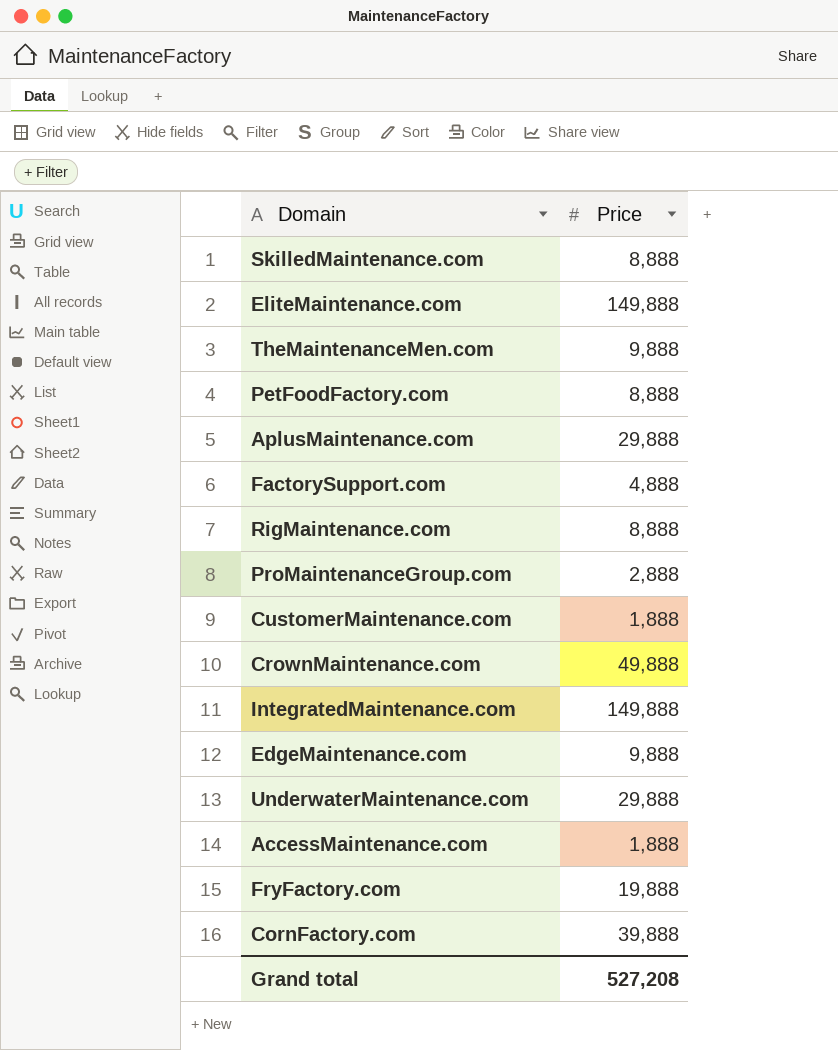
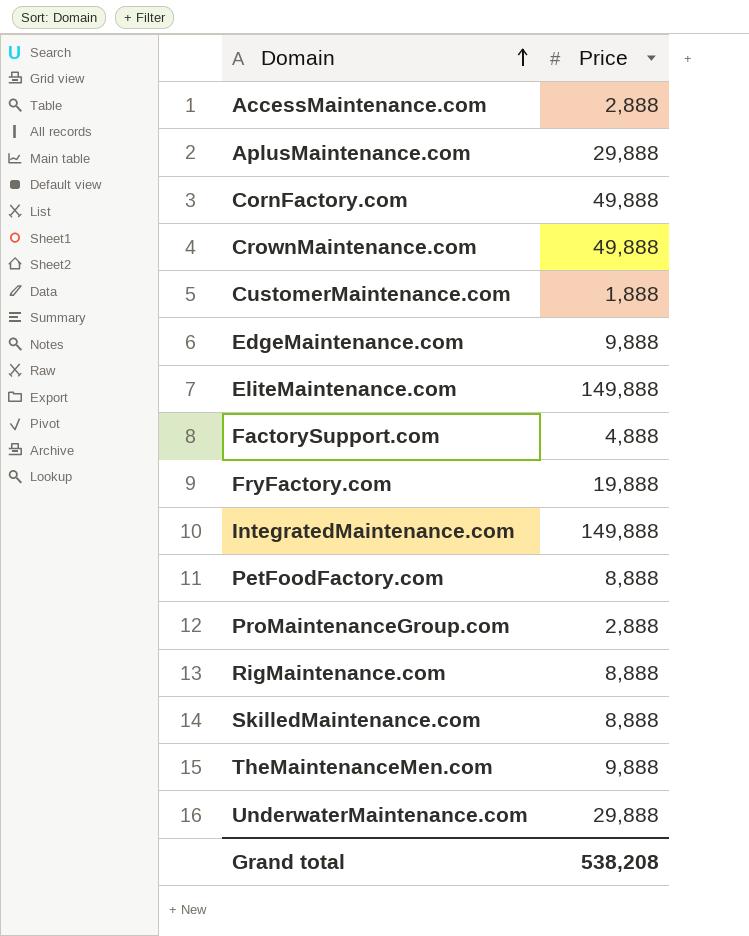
row order: none -> Domain ascending
AccessMaintenance.com | Price: 1,888 -> 2,888
CornFactory.com | Price: 39,888 -> 49,888
Grand total | Price: 527,208 -> 538,208

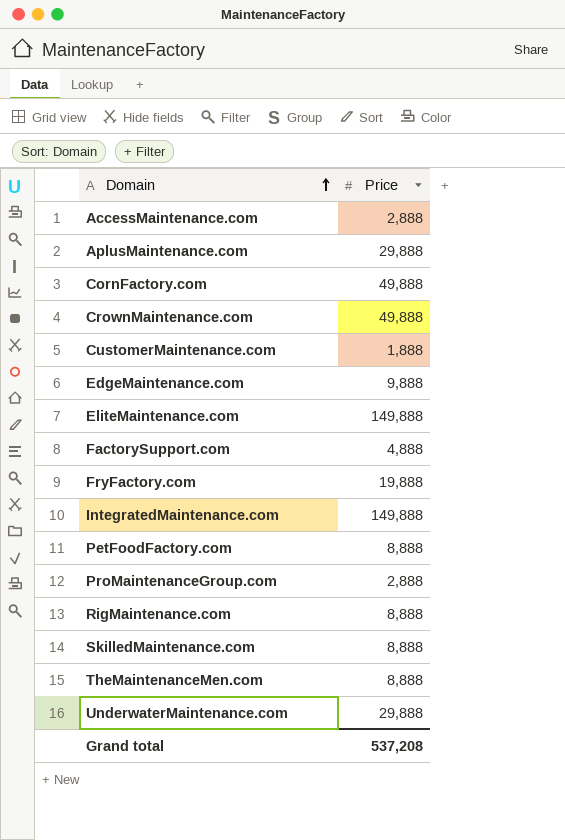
TheMaintenanceMen.com | Price: 9,888 -> 8,888
Grand total | Price: 538,208 -> 537,208

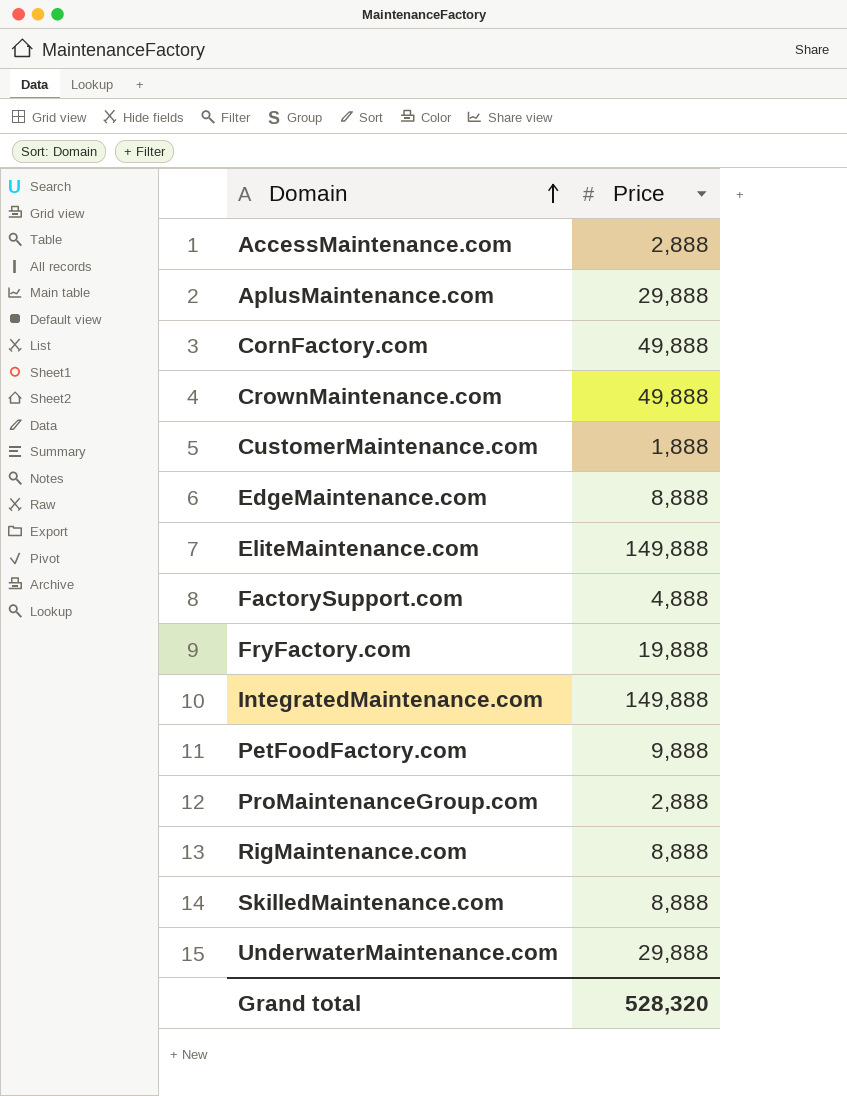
row TheMaintenanceMen.com: 8,888 -> none
EdgeMaintenance.com | Price: 9,888 -> 8,888
PetFoodFactory.com | Price: 8,888 -> 9,888
Grand total | Price: 537,208 -> 528,320

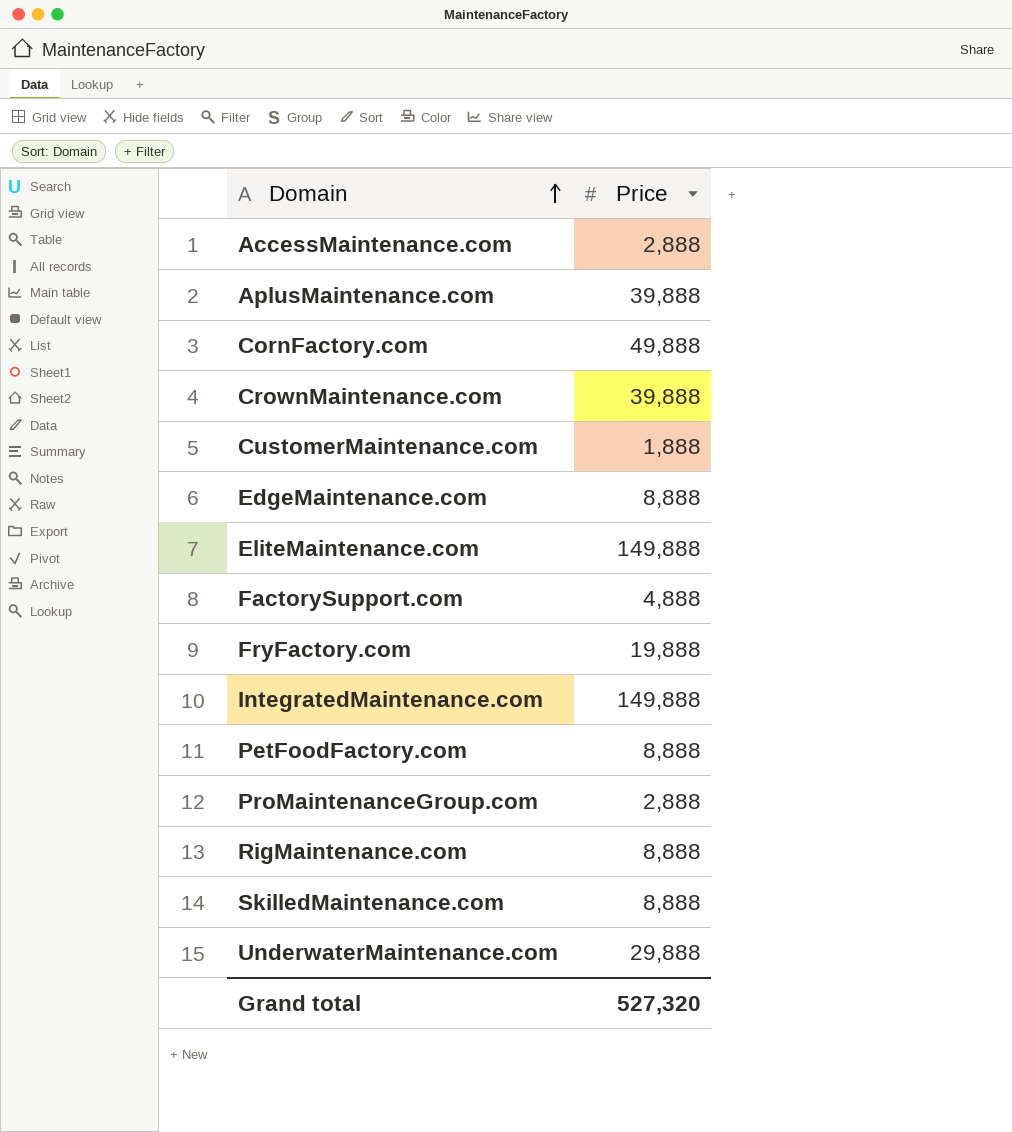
AplusMaintenance.com | Price: 29,888 -> 39,888
CrownMaintenance.com | Price: 49,888 -> 39,888
PetFoodFactory.com | Price: 9,888 -> 8,888
Grand total | Price: 528,320 -> 527,320

